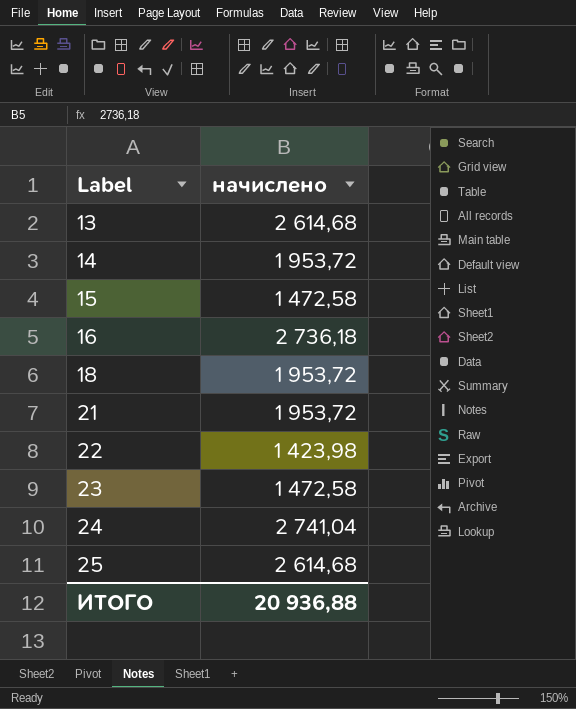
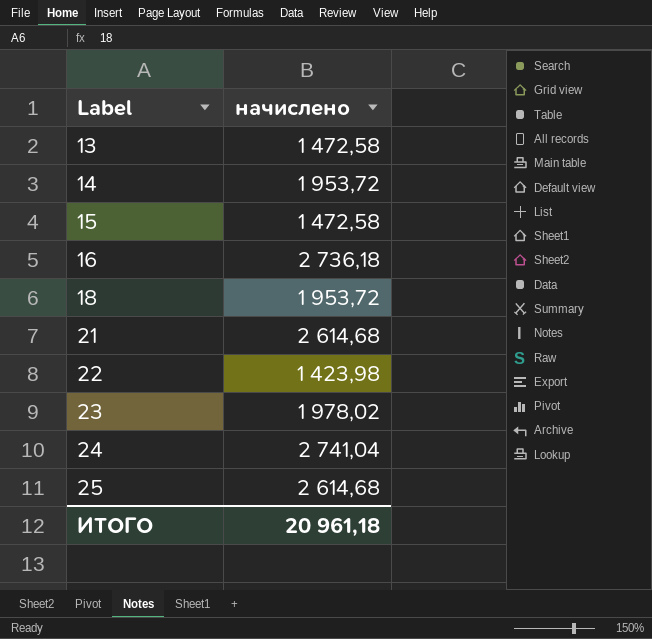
13 | начислено: 2 614,68 -> 1 472,58
21 | начислено: 1 953,72 -> 2 614,68
23 | начислено: 1 472,58 -> 1 978,02
ИТОГО | начислено: 20 936,88 -> 20 961,18

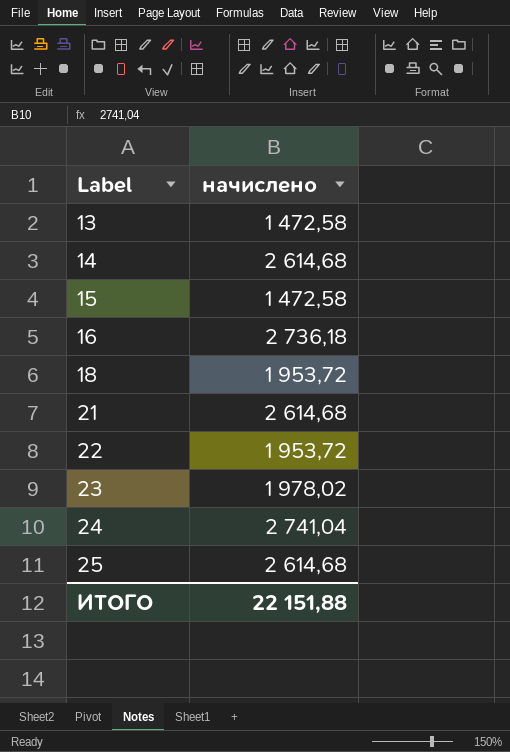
14 | начислено: 1 953,72 -> 2 614,68
22 | начислено: 1 423,98 -> 1 953,72
ИТОГО | начислено: 20 961,18 -> 22 151,88

